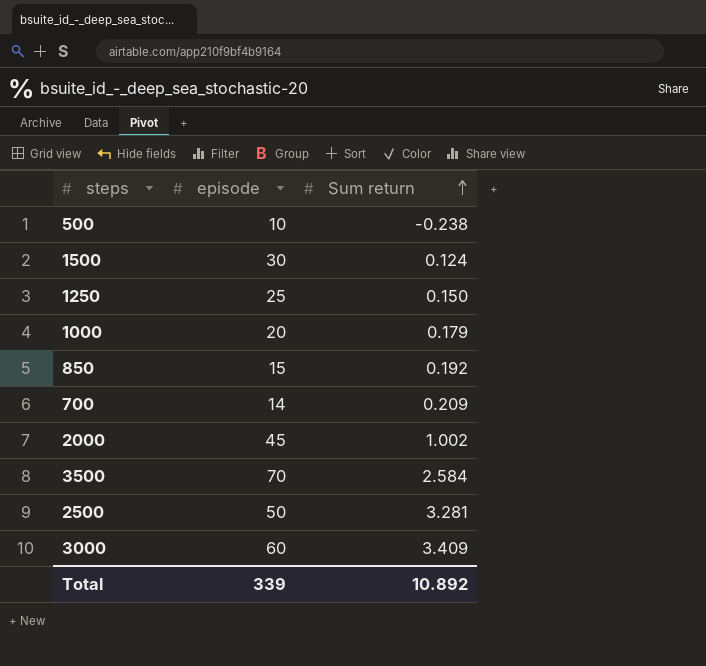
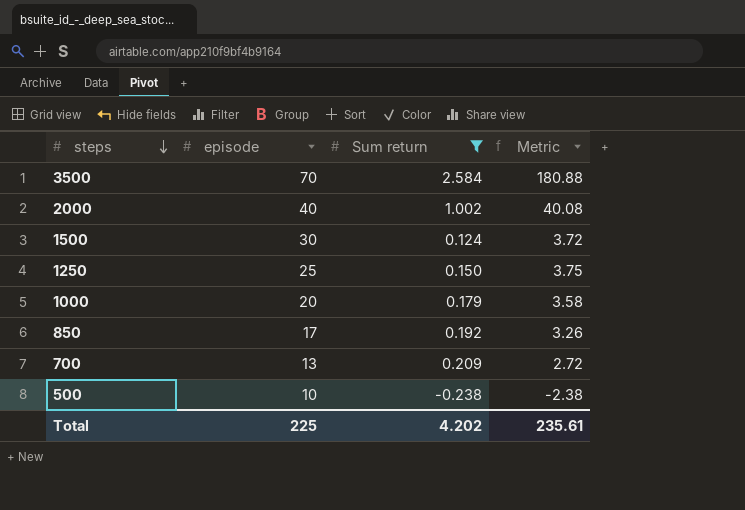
filter: none -> Sum return <= 2.584
row order: Sum return ascending -> steps descending
column Metric | formula: none -> [episode] * [Sum return]
2000 | episode: 45 -> 40
850 | episode: 15 -> 17
700 | episode: 14 -> 13
Total | episode: 339 -> 225
Total | Sum return: 10.892 -> 4.202

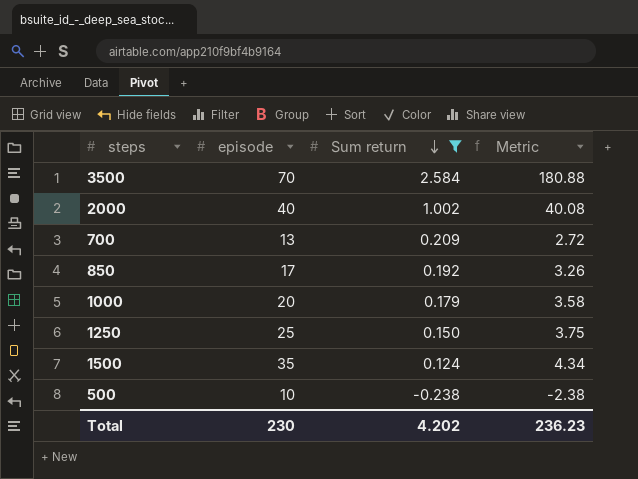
row order: steps descending -> Sum return descending
1500 | episode: 30 -> 35
1500 | Metric: 3.72 -> 4.34
Total | episode: 225 -> 230
Total | Metric: 235.61 -> 236.23

